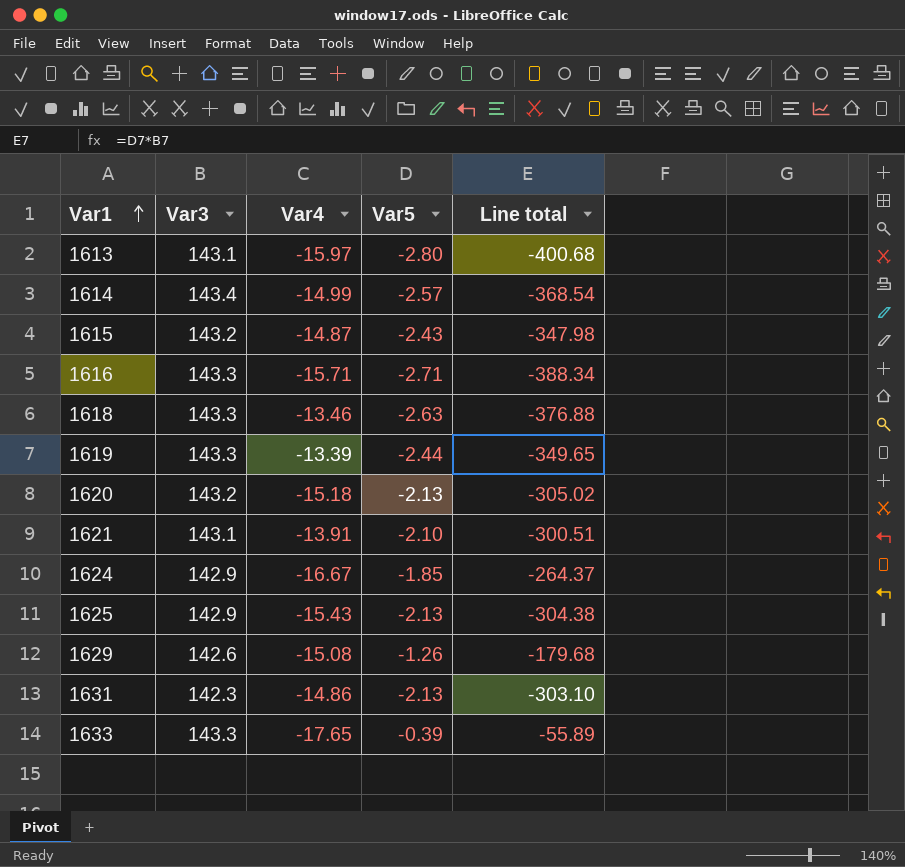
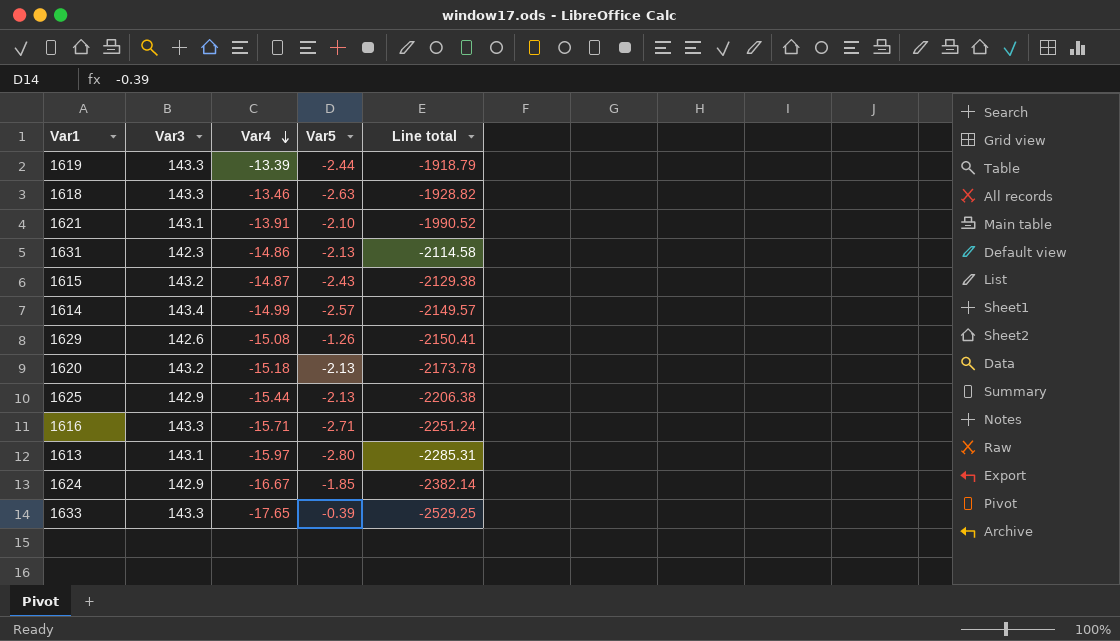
row order: Var1 ascending -> Var4 descending
column Line total | formula: [Var3] * [Var5] -> [Var3] * [Var4]
1625 | Var4: -15.43 -> -15.44

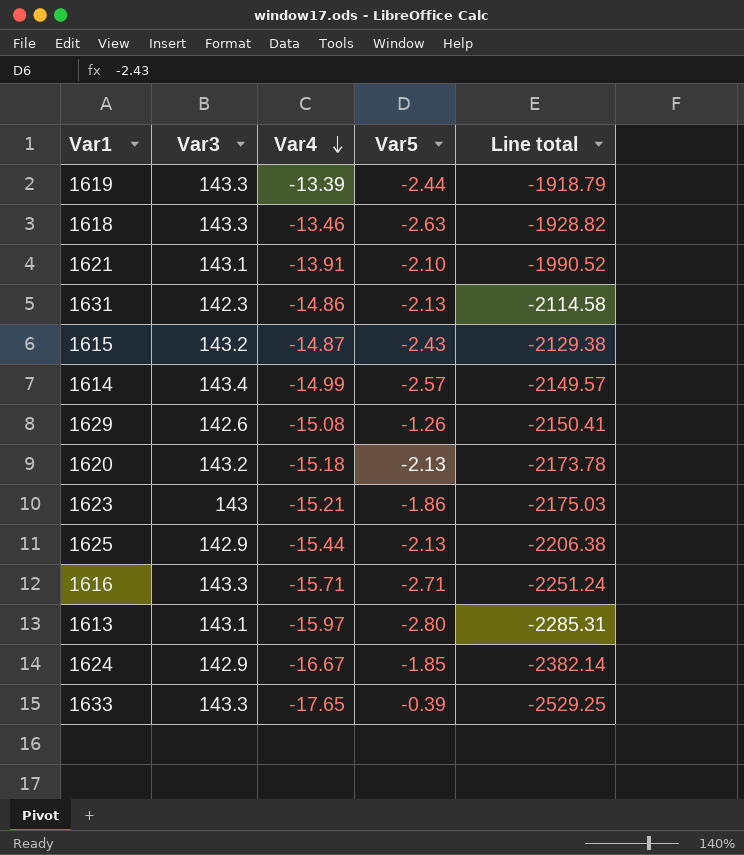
row 1623: none -> 143 | -15.21 | -1.86 | -2175.03

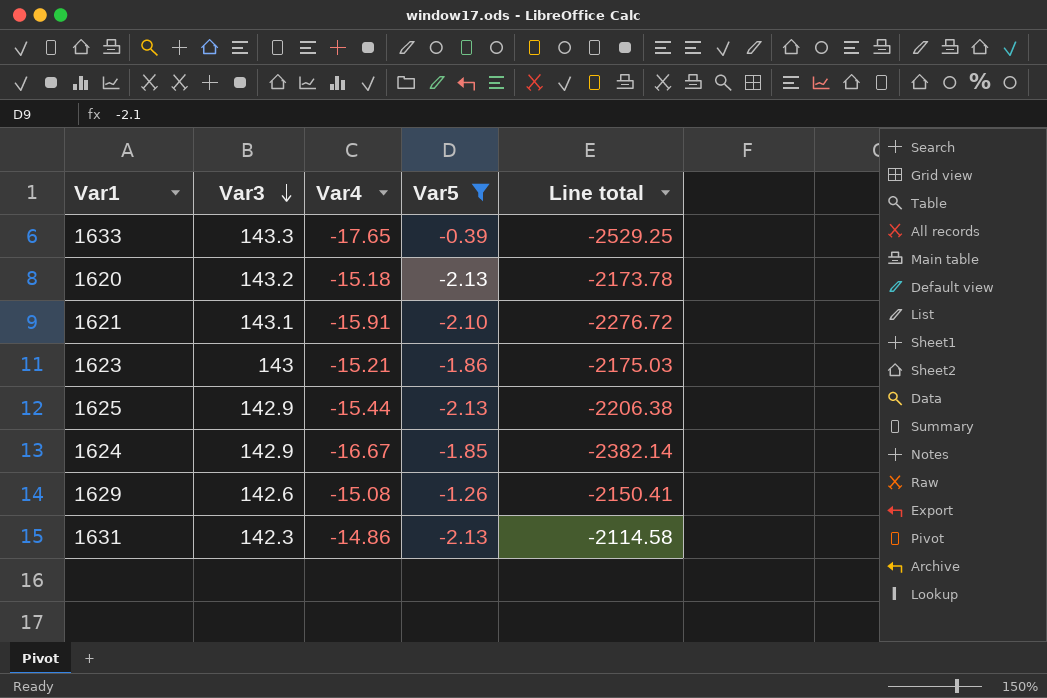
filter: none -> Var5 >= -2.13
row order: Var4 descending -> Var3 descending
1621 | Var4: -13.91 -> -15.91
1621 | Line total: -1990.52 -> -2276.72

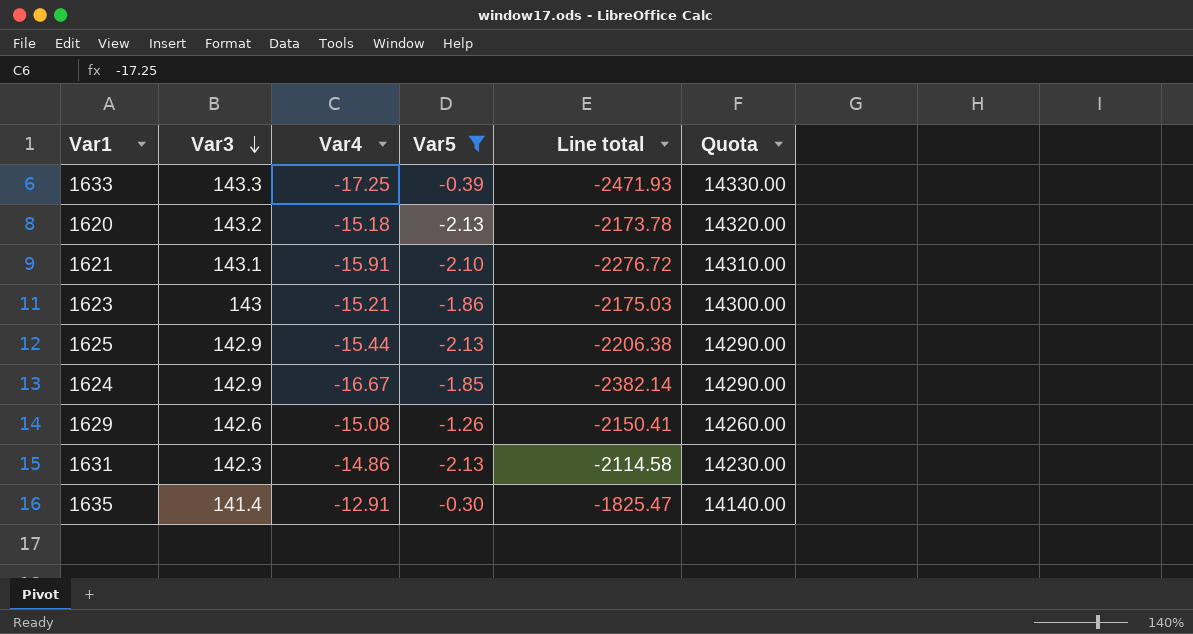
column Quota | formula: none -> [Var3] * 100
1633 | Var4: -17.65 -> -17.25
1633 | Line total: -2529.25 -> -2471.93
row 1635: none -> 141.4 | -12.91 | -0.30 | -1825.47 | 14140.00

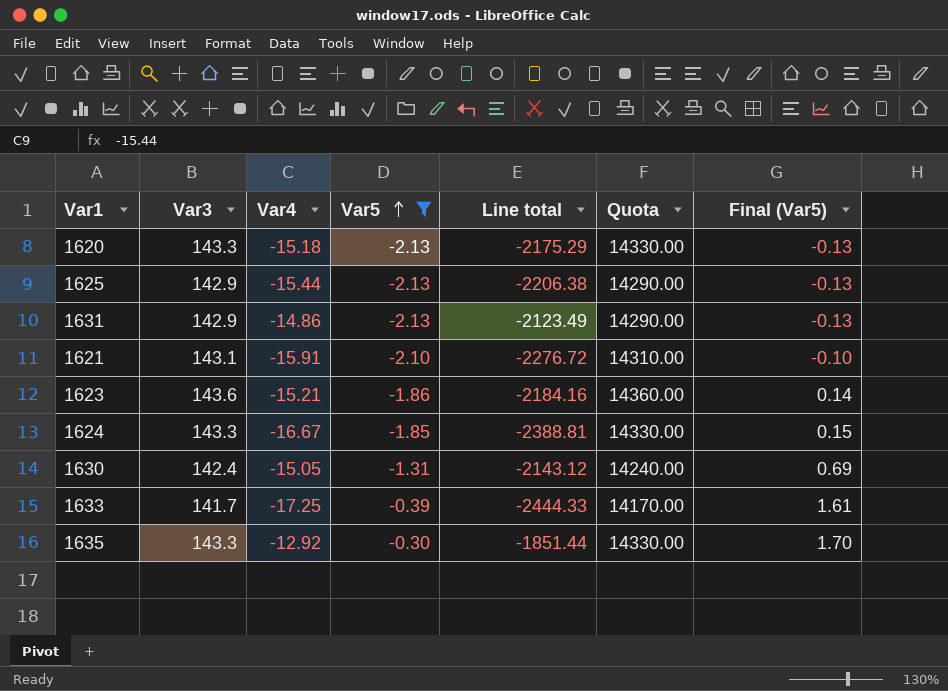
row order: Var3 descending -> Var5 ascending
column Final (Var5) | formula: none -> [Var5] + 2
row 1629: 142.6 | -15.08 | -1.26 | -2150.41 | 14260.00 -> none
1620 | Var3: 143.2 -> 143.3
1620 | Line total: -2173.78 -> -2175.29
1620 | Quota: 14320.00 -> 14330.00
1631 | Var3: 142.3 -> 142.9
1631 | Line total: -2114.58 -> -2123.49
1631 | Quota: 14230.00 -> 14290.00
1623 | Var3: 143 -> 143.6
1623 | Line total: -2175.03 -> -2184.16
1623 | Quota: 14300.00 -> 14360.00
1624 | Var3: 142.9 -> 143.3
1624 | Line total: -2382.14 -> -2388.81
1624 | Quota: 14290.00 -> 14330.00
row 1630: none -> 142.4 | -15.05 | -1.31 | -2143.12 | 14240.00 | 0.69
1633 | Var3: 143.3 -> 141.7
1633 | Line total: -2471.93 -> -2444.33
1633 | Quota: 14330.00 -> 14170.00
1635 | Var3: 141.4 -> 143.3
1635 | Var4: -12.91 -> -12.92
1635 | Line total: -1825.47 -> -1851.44
1635 | Quota: 14140.00 -> 14330.00

